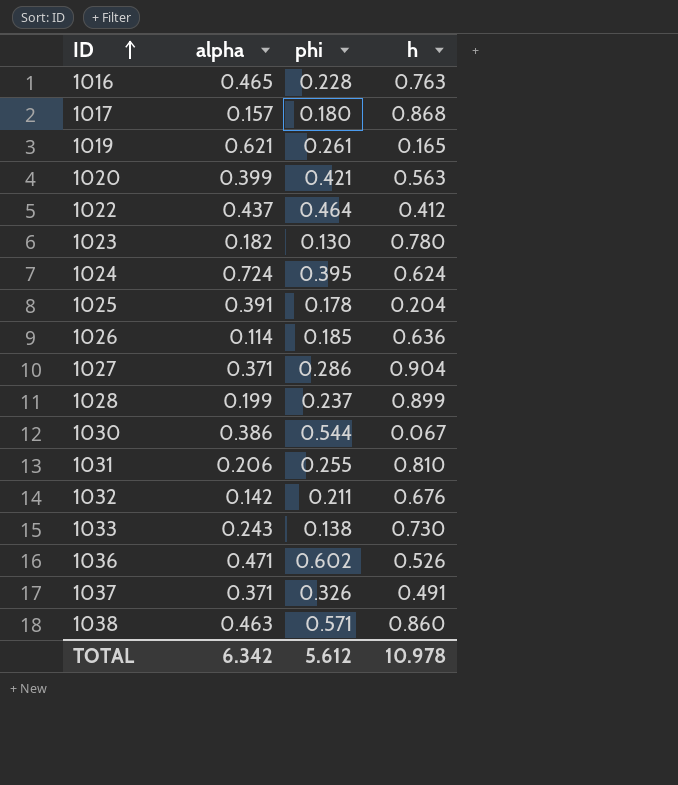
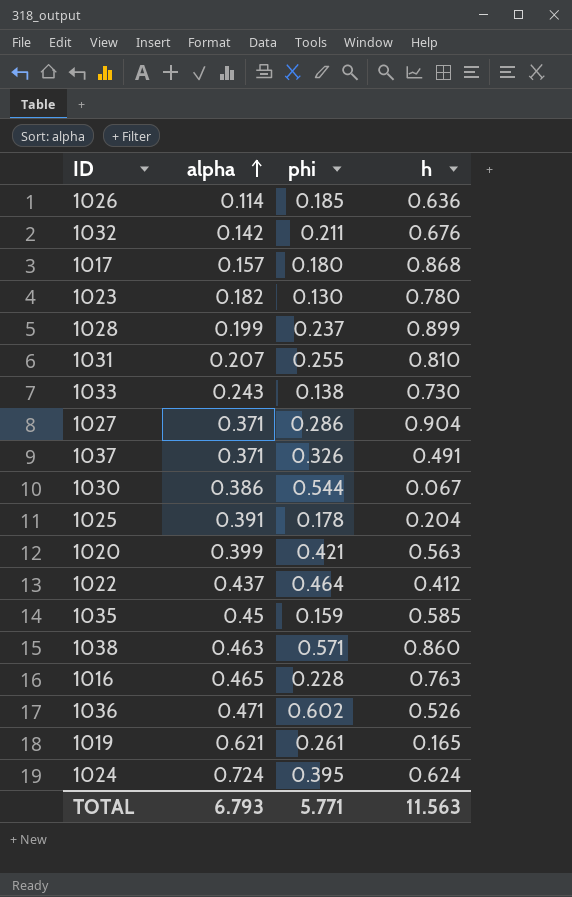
row order: ID ascending -> alpha ascending
1031 | alpha: 0.206 -> 0.207
row 1035: none -> 0.45 | 0.159 | 0.585
TOTAL | alpha: 6.342 -> 6.793
TOTAL | phi: 5.612 -> 5.771
TOTAL | h: 10.978 -> 11.563

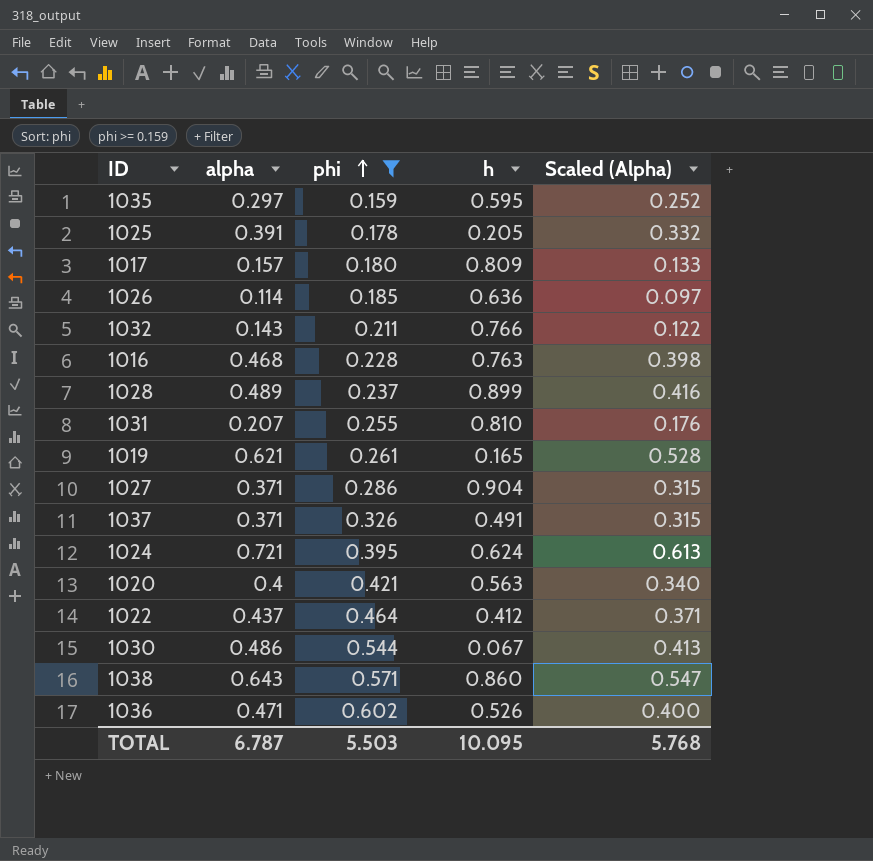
filter: none -> phi >= 0.159
row order: alpha ascending -> phi ascending
column Scaled (Alpha) | formula: none -> [alpha] * 0.85
1035 | alpha: 0.45 -> 0.297
1035 | h: 0.585 -> 0.595
1025 | h: 0.204 -> 0.205
1017 | h: 0.868 -> 0.809
1032 | alpha: 0.142 -> 0.143
1032 | h: 0.676 -> 0.766
1016 | alpha: 0.465 -> 0.468
1028 | alpha: 0.199 -> 0.489
1024 | alpha: 0.724 -> 0.721
1020 | alpha: 0.399 -> 0.4
1030 | alpha: 0.386 -> 0.486
1038 | alpha: 0.463 -> 0.643
TOTAL | alpha: 6.793 -> 6.787
TOTAL | phi: 5.771 -> 5.503
TOTAL | h: 11.563 -> 10.095

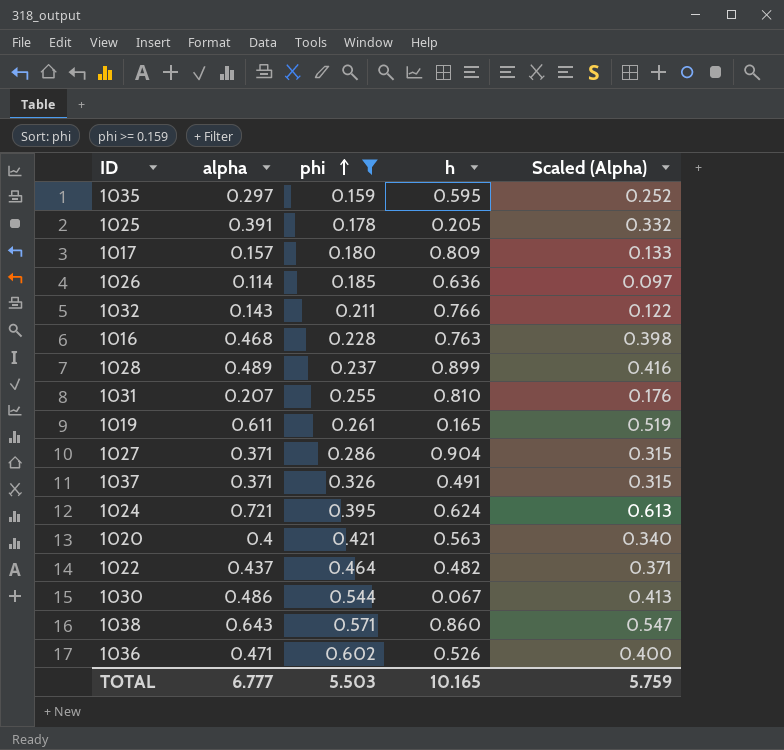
1019 | alpha: 0.621 -> 0.611
1019 | Scaled (Alpha): 0.528 -> 0.519
1022 | h: 0.412 -> 0.482
TOTAL | alpha: 6.787 -> 6.777
TOTAL | h: 10.095 -> 10.165
TOTAL | Scaled (Alpha): 5.768 -> 5.759

